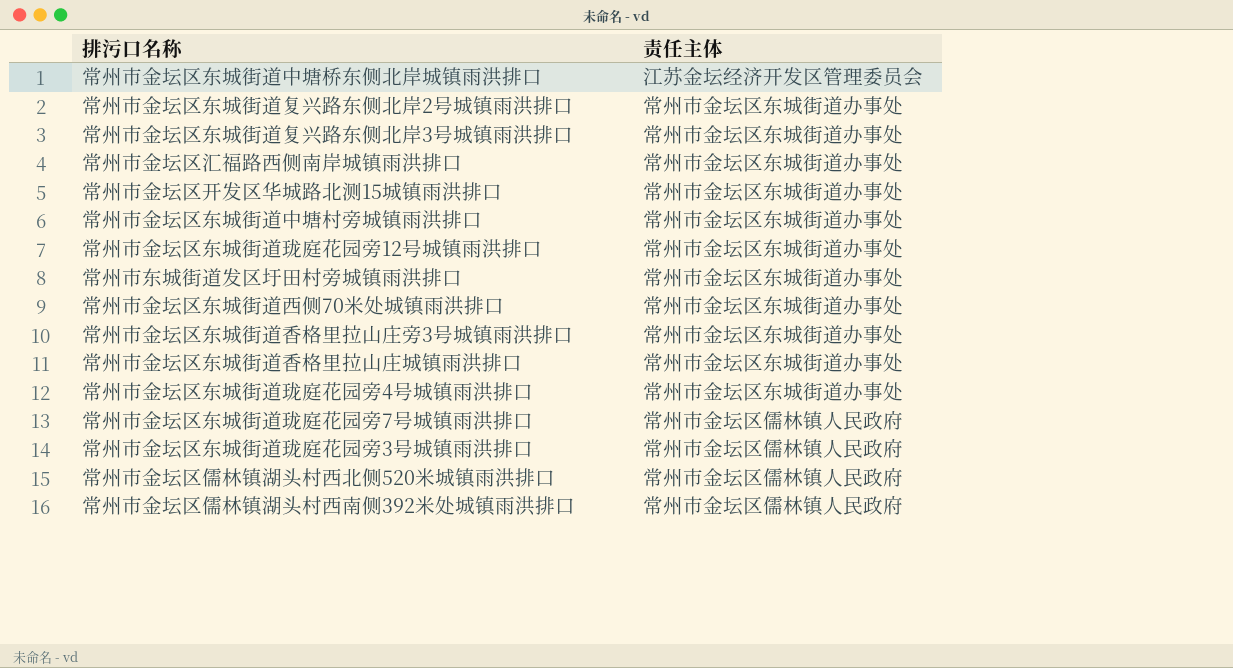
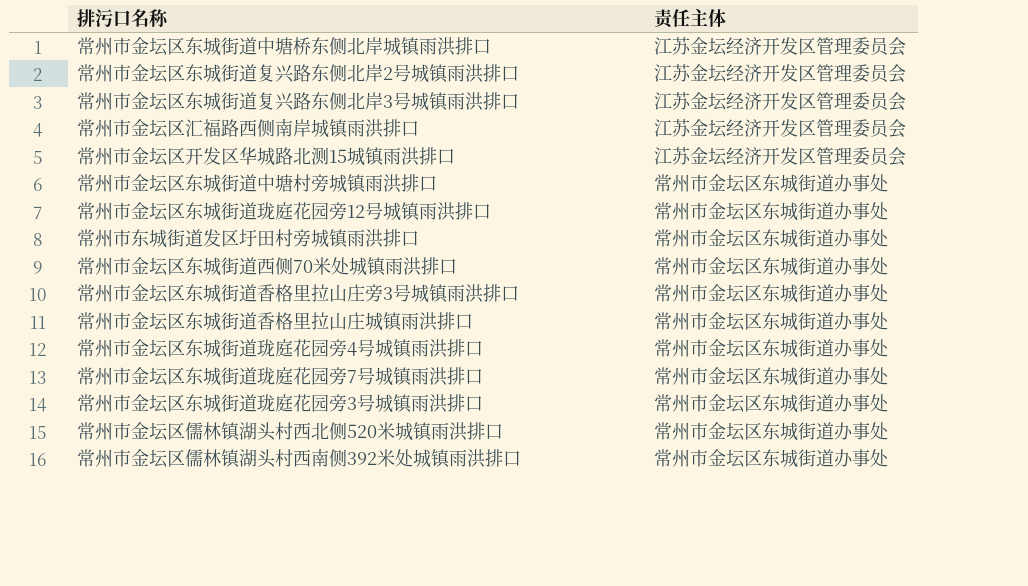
常州市金坛区东城街道复兴路东侧北岸2号城镇雨洪排口 | 责任主体: 常州市金坛区东城街道办事处 -> 江苏金坛经济开发区管理委员会
常州市金坛区东城街道复兴路东侧北岸3号城镇雨洪排口 | 责任主体: 常州市金坛区东城街道办事处 -> 江苏金坛经济开发区管理委员会
常州市金坛区汇福路西侧南岸城镇雨洪排口 | 责任主体: 常州市金坛区东城街道办事处 -> 江苏金坛经济开发区管理委员会
常州市金坛区开发区华城路北测15城镇雨洪排口 | 责任主体: 常州市金坛区东城街道办事处 -> 江苏金坛经济开发区管理委员会
常州市金坛区东城街道珑庭花园旁7号城镇雨洪排口 | 责任主体: 常州市金坛区儒林镇人民政府 -> 常州市金坛区东城街道办事处
常州市金坛区东城街道珑庭花园旁3号城镇雨洪排口 | 责任主体: 常州市金坛区儒林镇人民政府 -> 常州市金坛区东城街道办事处
常州市金坛区儒林镇湖头村西北侧520米城镇雨洪排口 | 责任主体: 常州市金坛区儒林镇人民政府 -> 常州市金坛区东城街道办事处
常州市金坛区儒林镇湖头村西南侧392米处城镇雨洪排口 | 责任主体: 常州市金坛区儒林镇人民政府 -> 常州市金坛区东城街道办事处

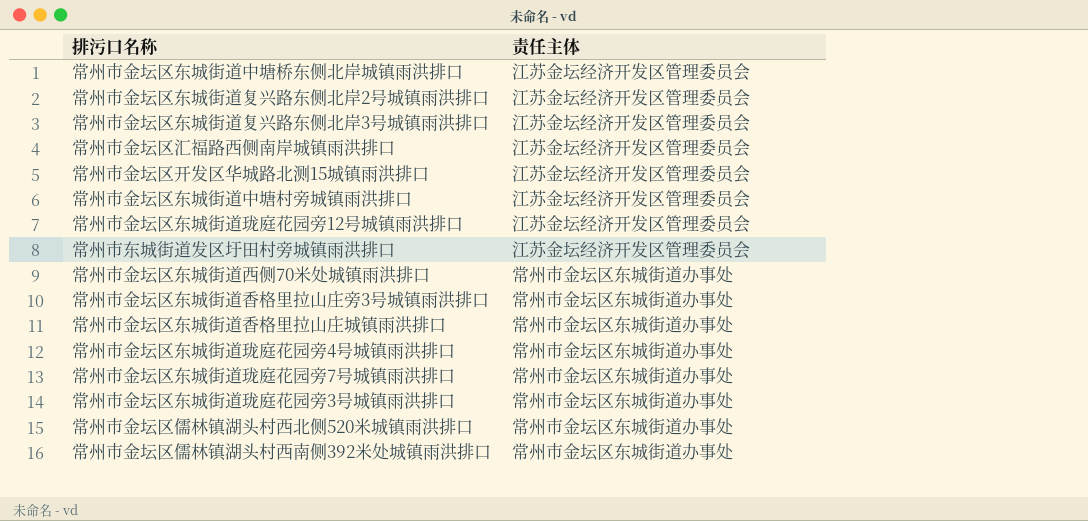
常州市金坛区东城街道中塘村旁城镇雨洪排口 | 责任主体: 常州市金坛区东城街道办事处 -> 江苏金坛经济开发区管理委员会
常州市金坛区东城街道珑庭花园旁12号城镇雨洪排口 | 责任主体: 常州市金坛区东城街道办事处 -> 江苏金坛经济开发区管理委员会
常州市东城街道发区圩田村旁城镇雨洪排口 | 责任主体: 常州市金坛区东城街道办事处 -> 江苏金坛经济开发区管理委员会

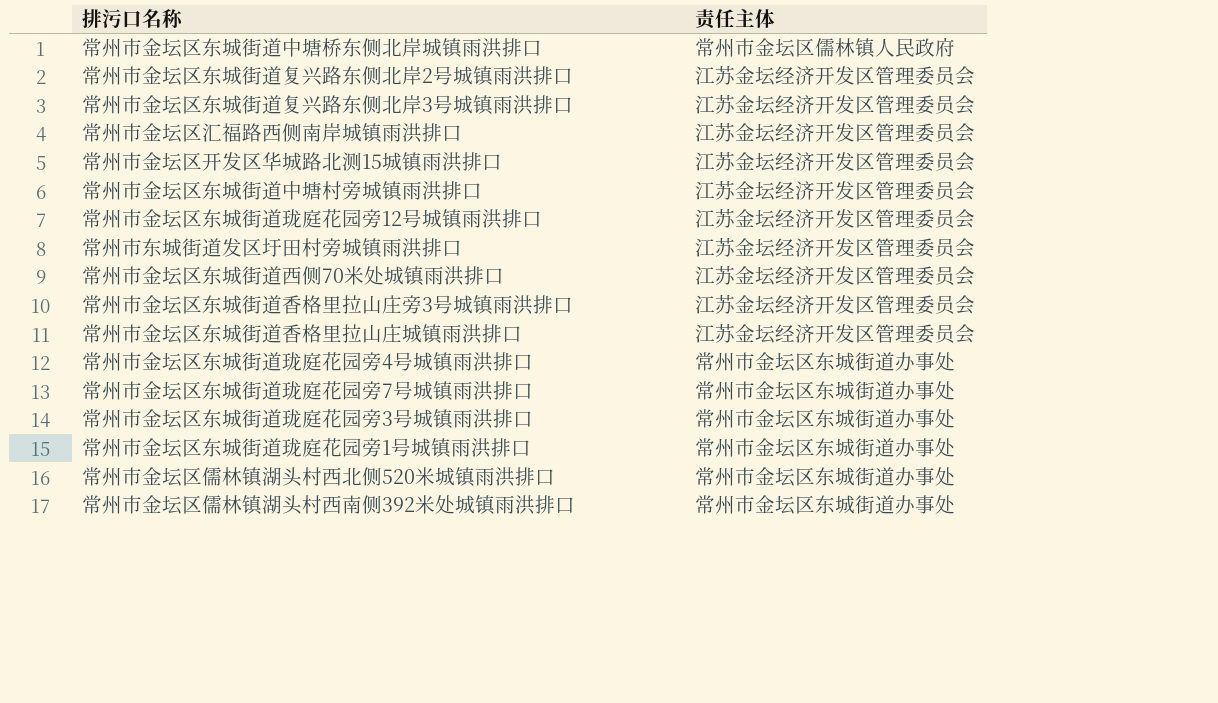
常州市金坛区东城街道中塘桥东侧北岸城镇雨洪排口 | 责任主体: 江苏金坛经济开发区管理委员会 -> 常州市金坛区儒林镇人民政府
常州市金坛区东城街道西侧70米处城镇雨洪排口 | 责任主体: 常州市金坛区东城街道办事处 -> 江苏金坛经济开发区管理委员会
常州市金坛区东城街道香格里拉山庄旁3号城镇雨洪排口 | 责任主体: 常州市金坛区东城街道办事处 -> 江苏金坛经济开发区管理委员会
常州市金坛区东城街道香格里拉山庄城镇雨洪排口 | 责任主体: 常州市金坛区东城街道办事处 -> 江苏金坛经济开发区管理委员会
row 常州市金坛区东城街道珑庭花园旁1号城镇雨洪排口: none -> 常州市金坛区东城街道办事处

